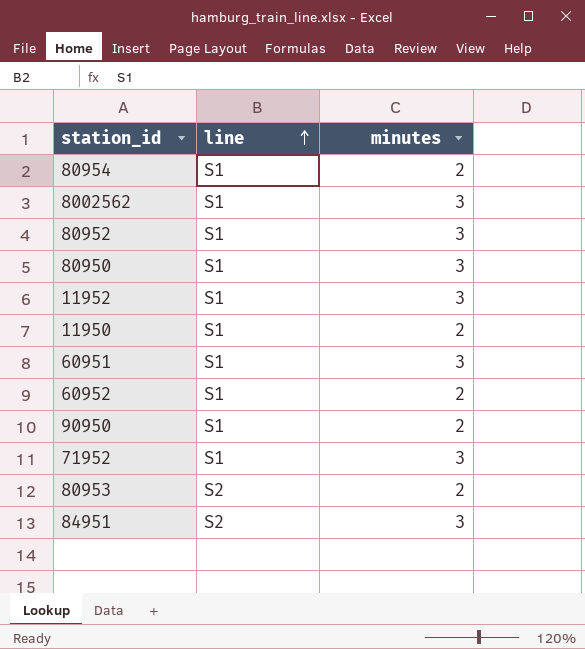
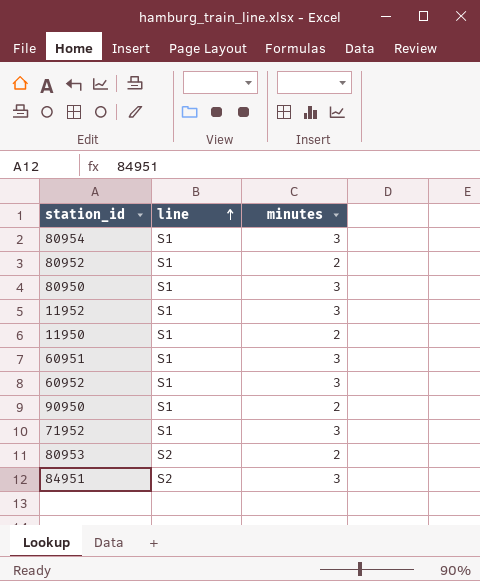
row 8002562: S1 | 3 -> none
80954 | minutes: 2 -> 3
80952 | minutes: 3 -> 2
60952 | minutes: 2 -> 3

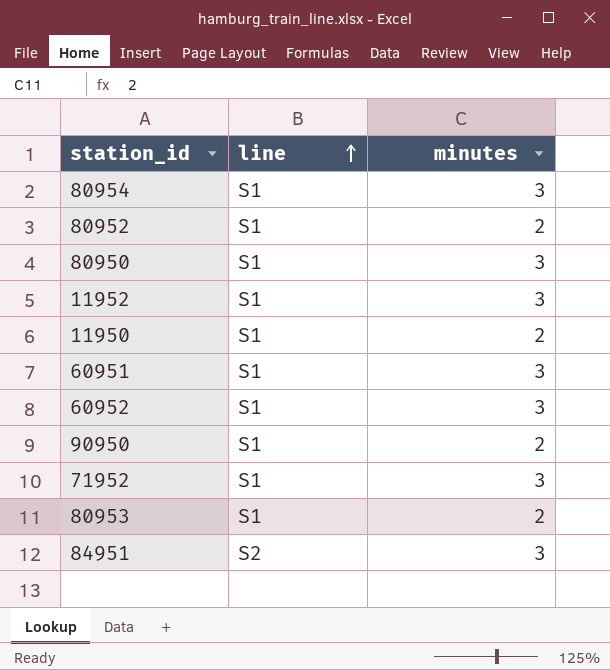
80953 | line: S2 -> S1

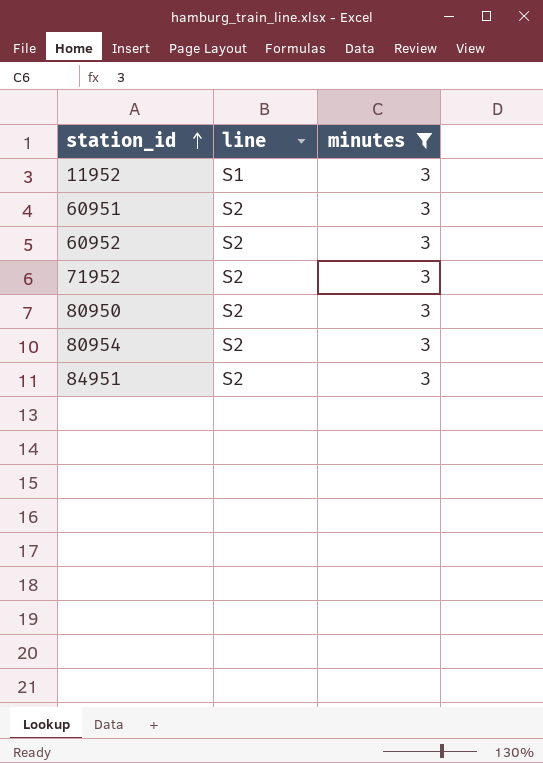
filter: none -> minutes = 3
row order: line ascending -> station_id ascending
60951 | line: S1 -> S2
60952 | line: S1 -> S2
71952 | line: S1 -> S2
80950 | line: S1 -> S2
80954 | line: S1 -> S2

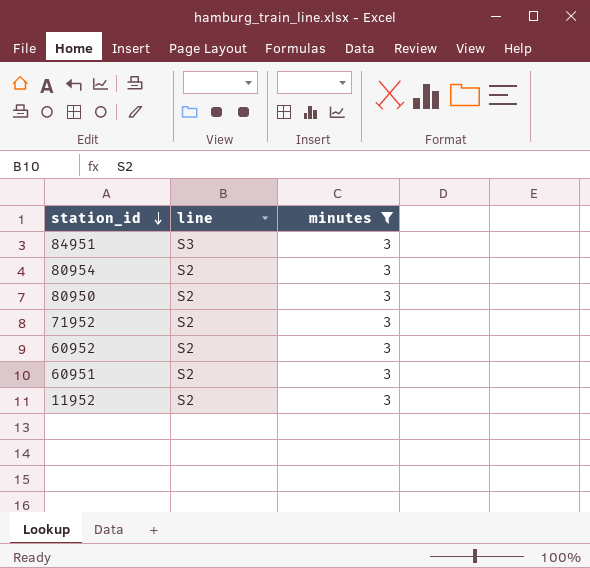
row order: station_id ascending -> station_id descending
84951 | line: S2 -> S3
11952 | line: S1 -> S2

